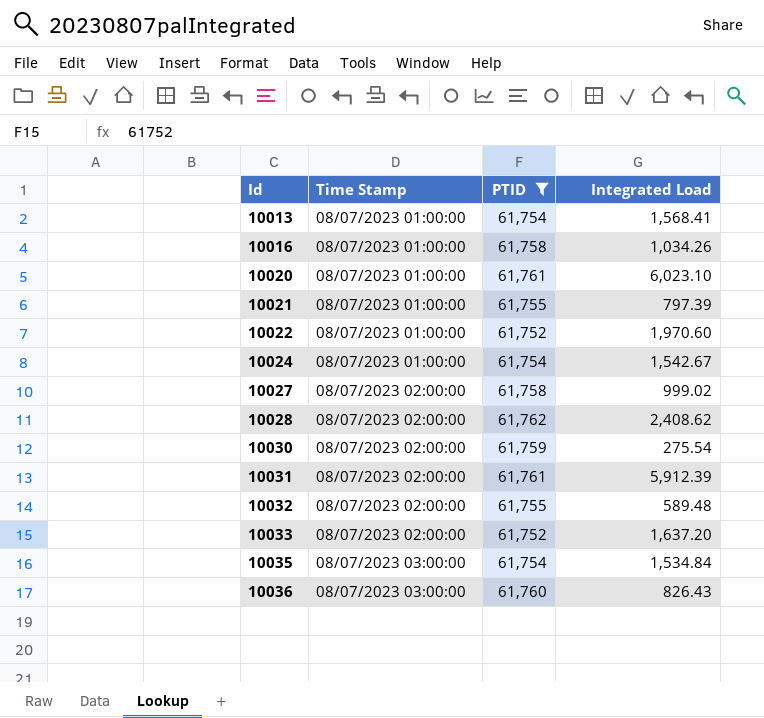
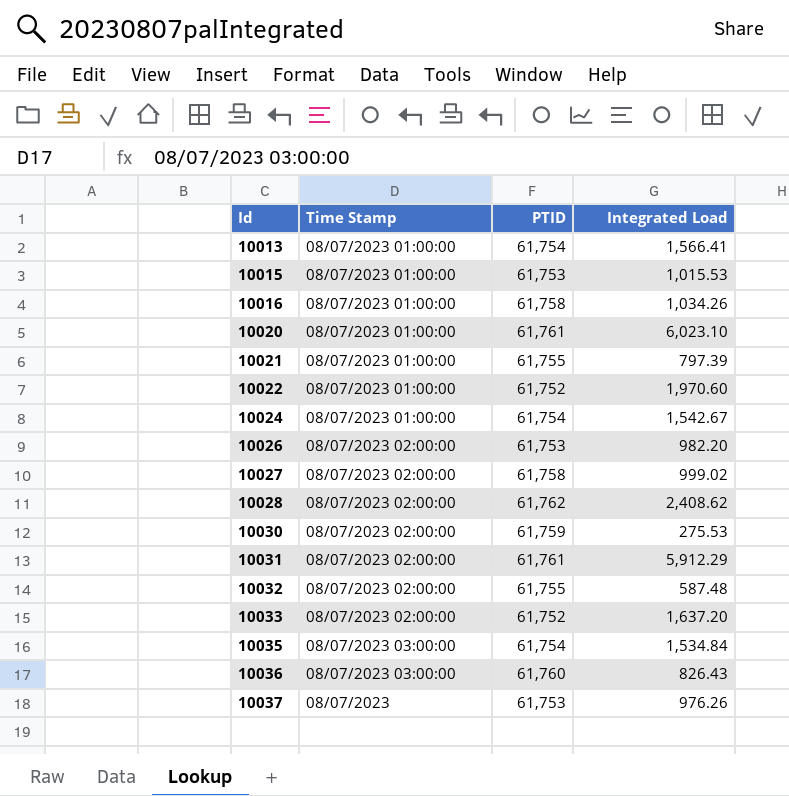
filter: PTID != 61,753 -> none
10013 | Integrated Load: 1,568.41 -> 1,566.41
10030 | Integrated Load: 275.54 -> 275.53
10031 | Integrated Load: 5,912.39 -> 5,912.29
10032 | Integrated Load: 589.48 -> 587.48

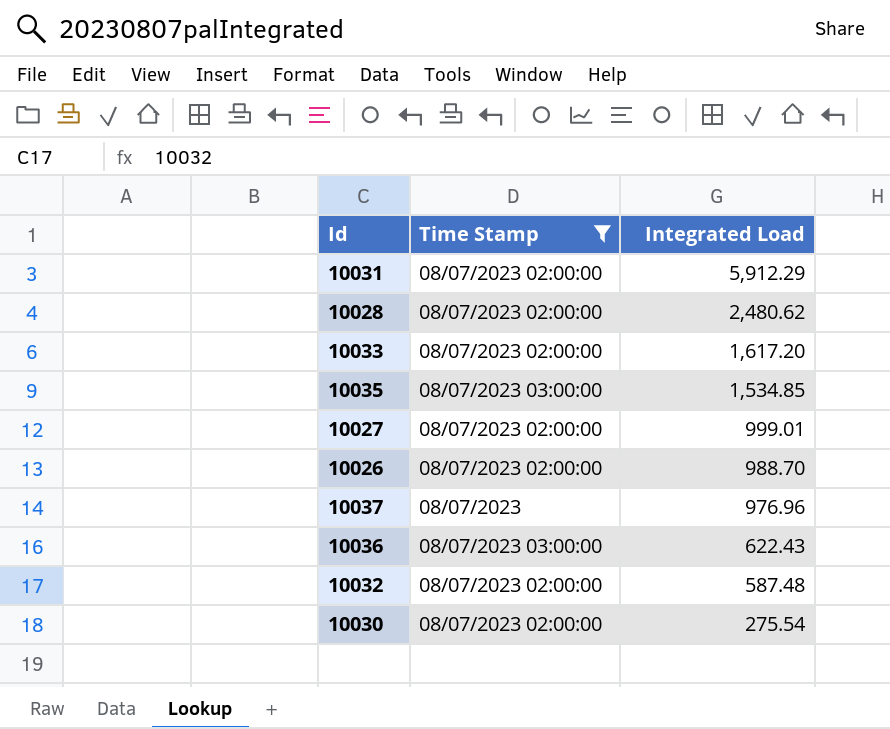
filter: none -> Time Stamp != 08/07/2023 01:00:00
row order: Id ascending -> Integrated Load descending
column PTID | position: 3 -> none
10028 | Integrated Load: 2,408.62 -> 2,480.62
10033 | Integrated Load: 1,637.20 -> 1,617.20
10035 | Integrated Load: 1,534.84 -> 1,534.85
10027 | Integrated Load: 999.02 -> 999.01
10026 | Integrated Load: 982.20 -> 988.70
10037 | Integrated Load: 976.26 -> 976.96
10036 | Integrated Load: 826.43 -> 622.43
10030 | Integrated Load: 275.53 -> 275.54

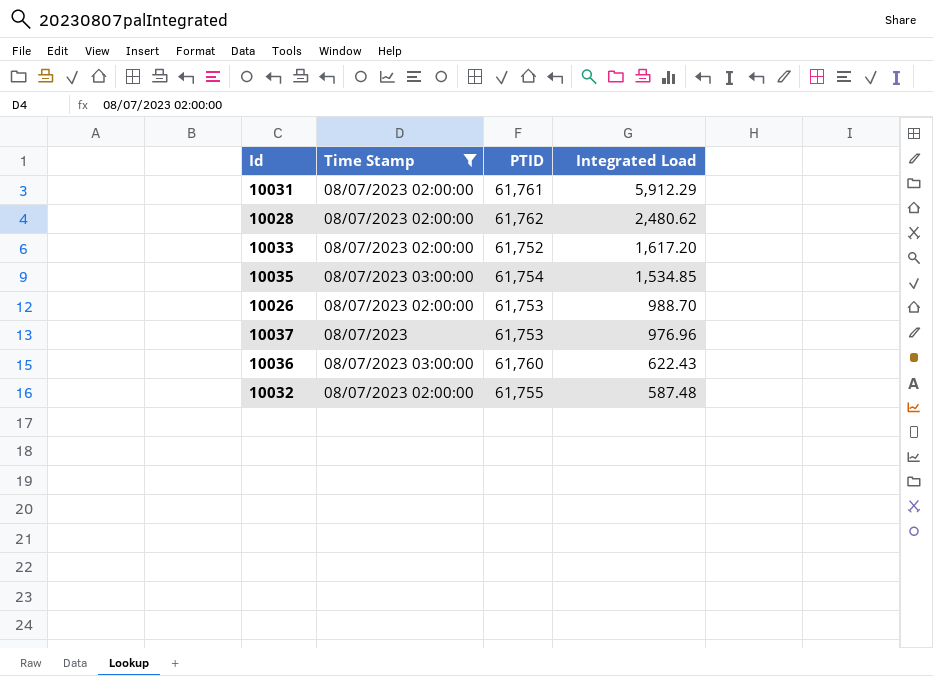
column PTID | position: none -> 3
row 10027: 08/07/2023 02:00:00 | 999.01 -> none
row 10030: 08/07/2023 02:00:00 | 275.54 -> none

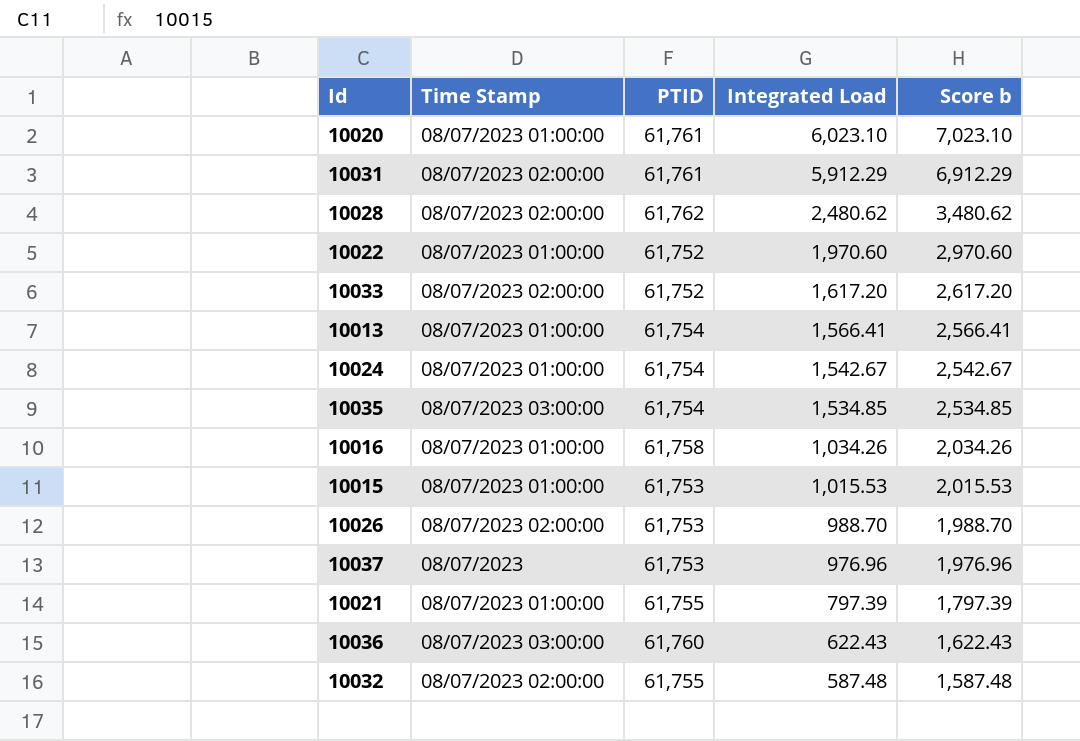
filter: Time Stamp != 08/07/2023 01:00:00 -> none
column Score b | formula: none -> [Integrated Load] + 1000

